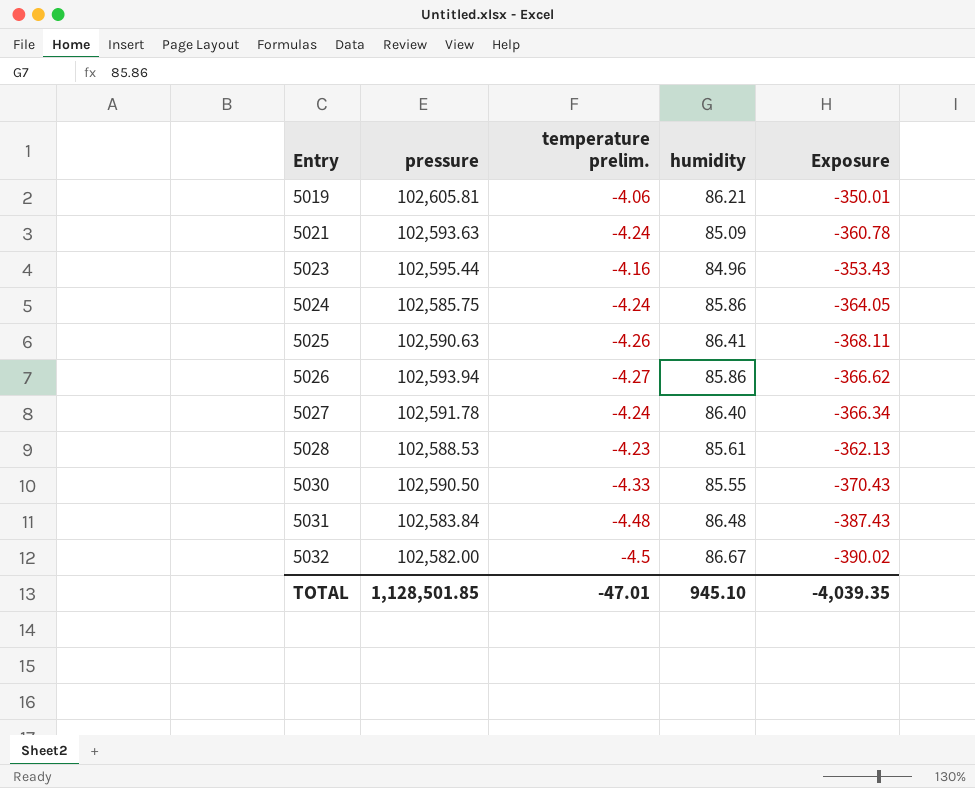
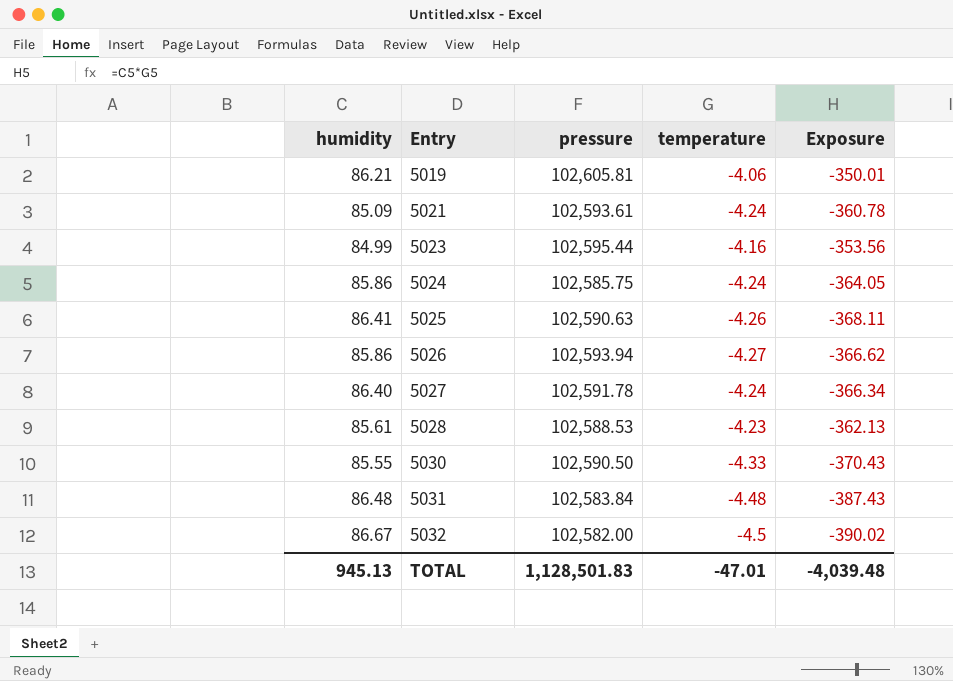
column humidity | position: 4 -> 1
column name: temperature prelim. -> temperature
5021 | pressure: 102,593.63 -> 102,593.61
5023 | humidity: 84.96 -> 84.99
5023 | Exposure: -353.43 -> -353.56
TOTAL | humidity: 945.10 -> 945.13
TOTAL | pressure: 1,128,501.85 -> 1,128,501.83
TOTAL | Exposure: -4,039.35 -> -4,039.48

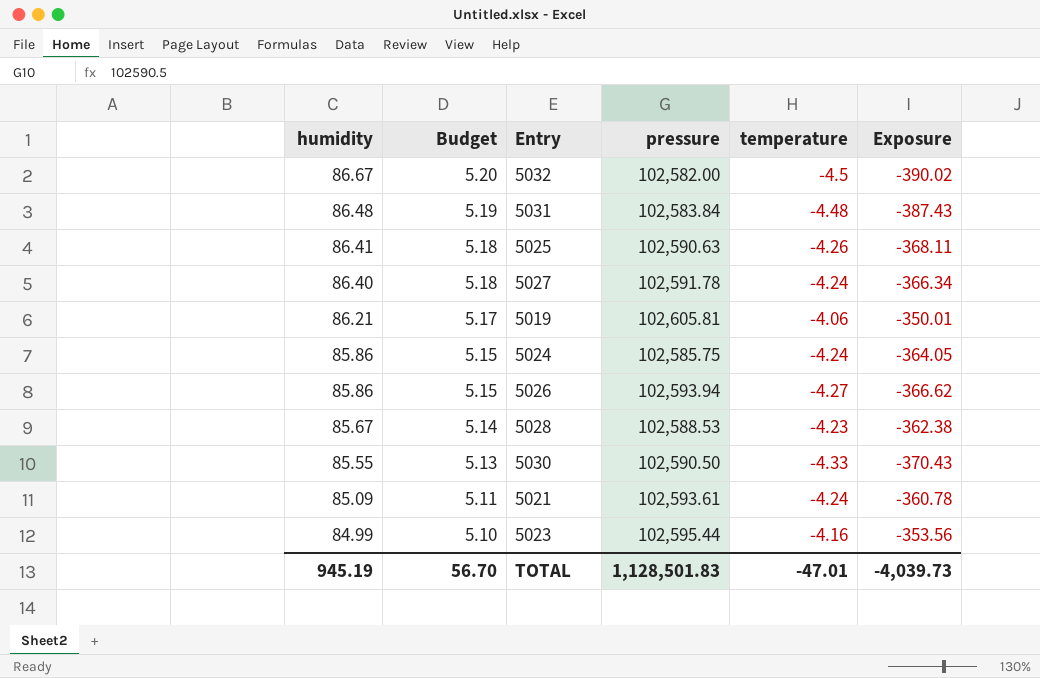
row order: Entry ascending -> humidity descending
column Budget | formula: none -> [humidity] * 0.06
5028 | humidity: 85.61 -> 85.67
5028 | Exposure: -362.13 -> -362.38
TOTAL | humidity: 945.13 -> 945.19
TOTAL | Exposure: -4,039.48 -> -4,039.73

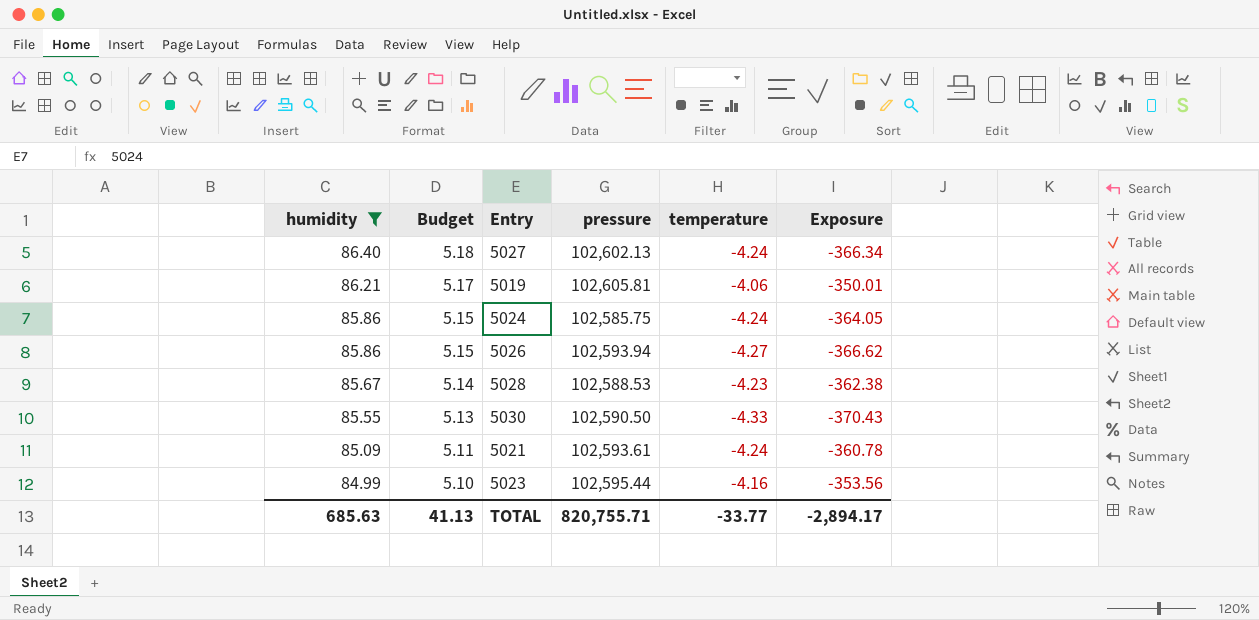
filter: none -> humidity <= 86.40
5027 | pressure: 102,591.78 -> 102,602.13
TOTAL | humidity: 945.19 -> 685.63
TOTAL | Budget: 56.70 -> 41.13
TOTAL | pressure: 1,128,501.83 -> 820,755.71
TOTAL | temperature: -47.01 -> -33.77
TOTAL | Exposure: -4,039.73 -> -2,894.17

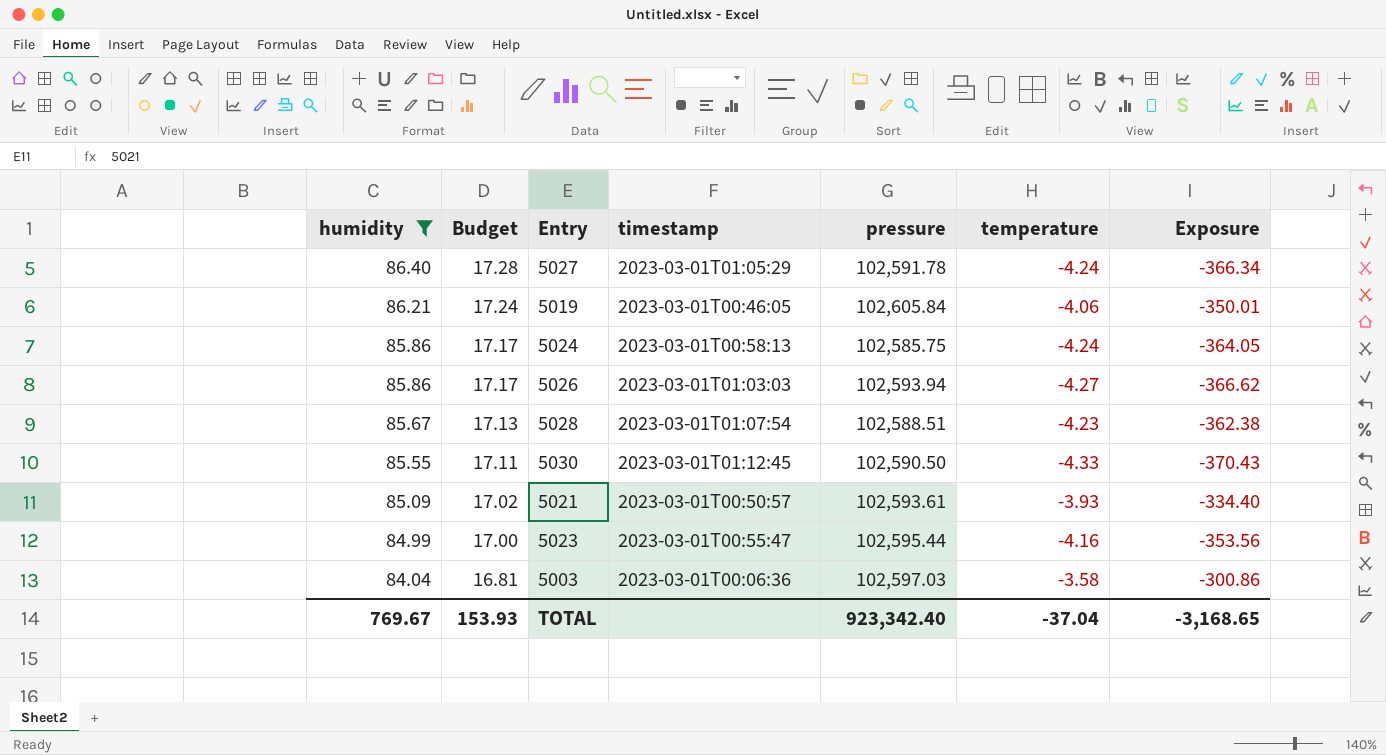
column Budget | formula: [humidity] * 0.06 -> [humidity] * 0.2
column timestamp | position: none -> 4
5027 | pressure: 102,602.13 -> 102,591.78
5019 | pressure: 102,605.81 -> 102,605.84
5028 | pressure: 102,588.53 -> 102,588.51
5021 | temperature: -4.24 -> -3.93
5021 | Exposure: -360.78 -> -334.40
row 5003: none -> 84.04 | 16.81 | 2023-03-01T00:06:36 | 102,597.03 | -3.58 | -300.86
TOTAL | humidity: 685.63 -> 769.67
TOTAL | Budget: 41.13 -> 153.93
TOTAL | pressure: 820,755.71 -> 923,342.40
TOTAL | temperature: -33.77 -> -37.04
TOTAL | Exposure: -2,894.17 -> -3,168.65

